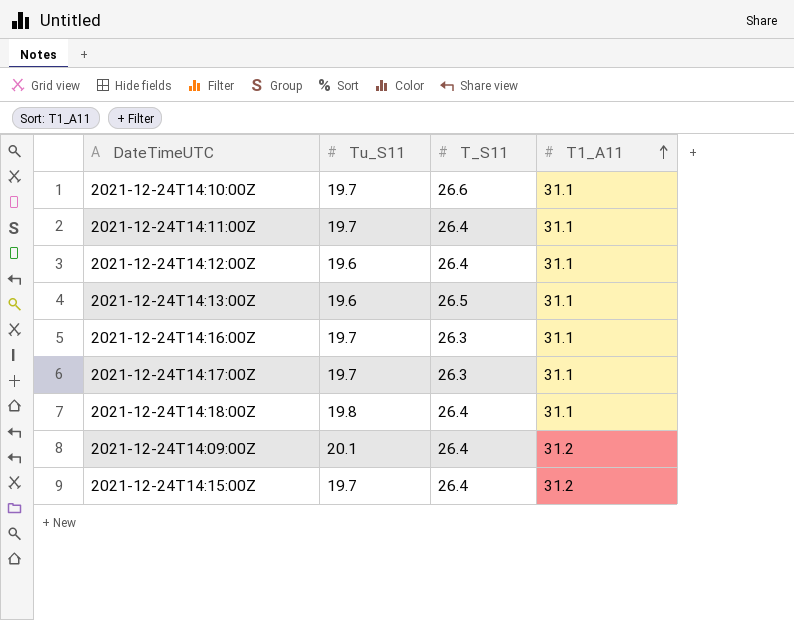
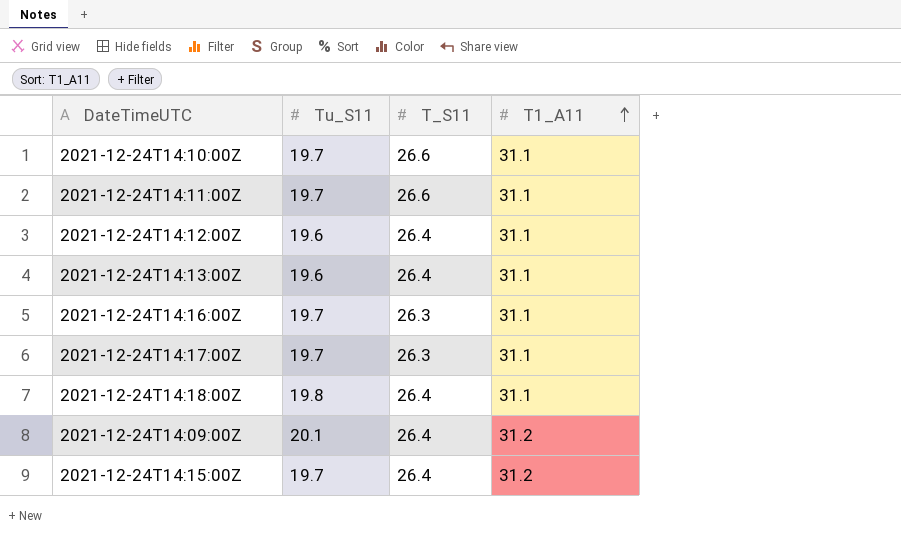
2021-12-24T14:11:00Z | T_S11: 26.4 -> 26.6
2021-12-24T14:13:00Z | T_S11: 26.5 -> 26.4

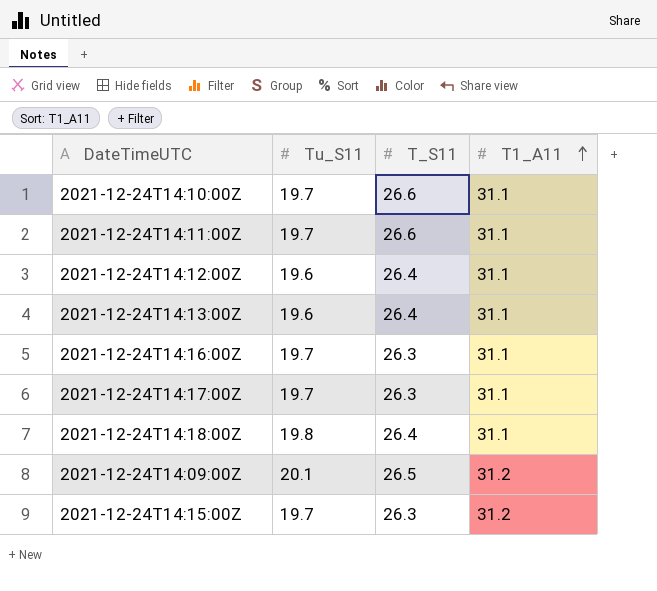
2021-12-24T14:09:00Z | T_S11: 26.4 -> 26.5
2021-12-24T14:15:00Z | T_S11: 26.4 -> 26.3

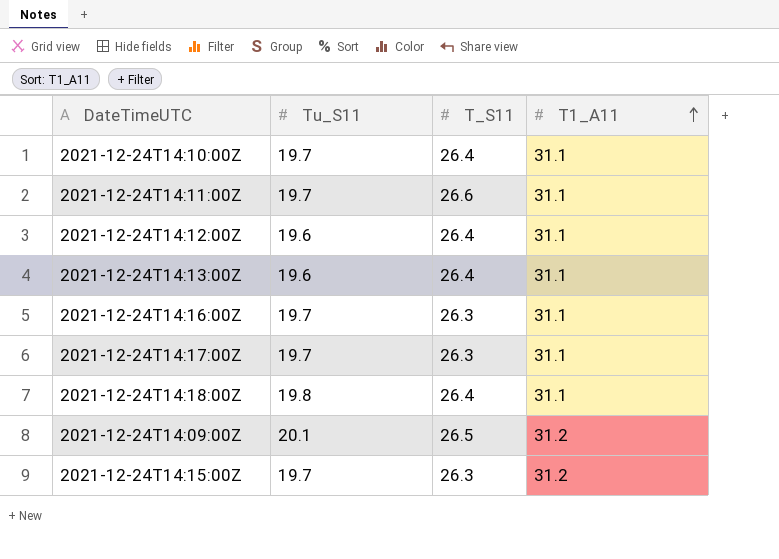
2021-12-24T14:10:00Z | T_S11: 26.6 -> 26.4

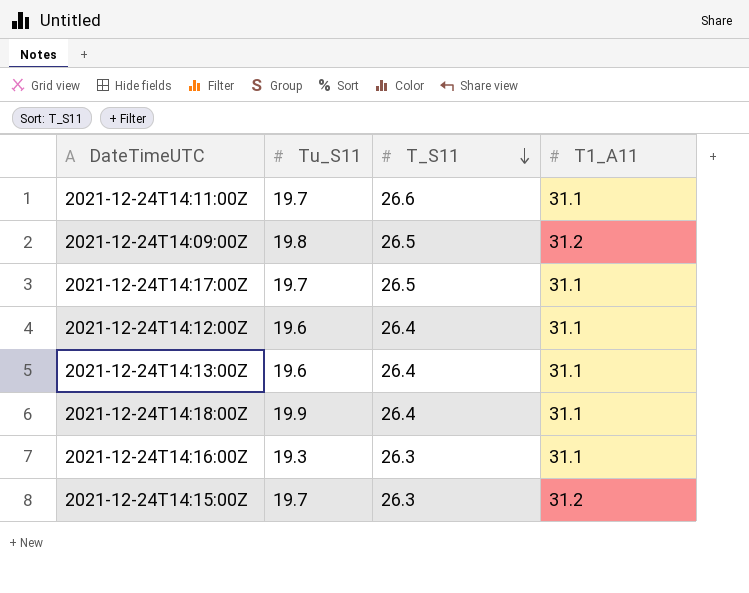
row order: T1_A11 ascending -> T_S11 descending
row 2021-12-24T14:10:00Z: 19.7 | 26.4 | 31.1 -> none
2021-12-24T14:09:00Z | Tu_S11: 20.1 -> 19.8
2021-12-24T14:17:00Z | T_S11: 26.3 -> 26.5
2021-12-24T14:18:00Z | Tu_S11: 19.8 -> 19.9
2021-12-24T14:16:00Z | Tu_S11: 19.7 -> 19.3

